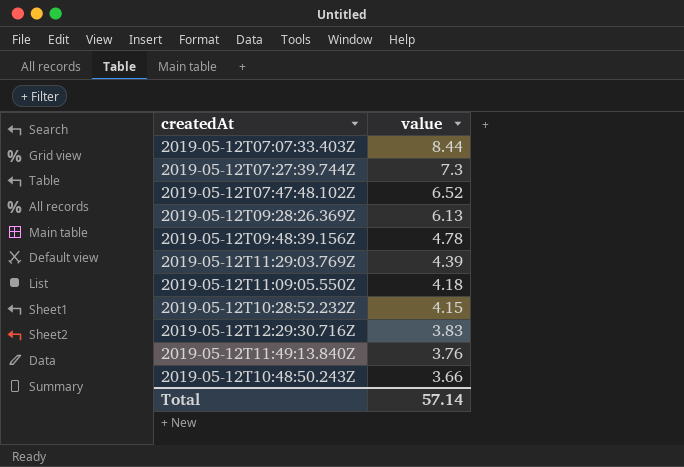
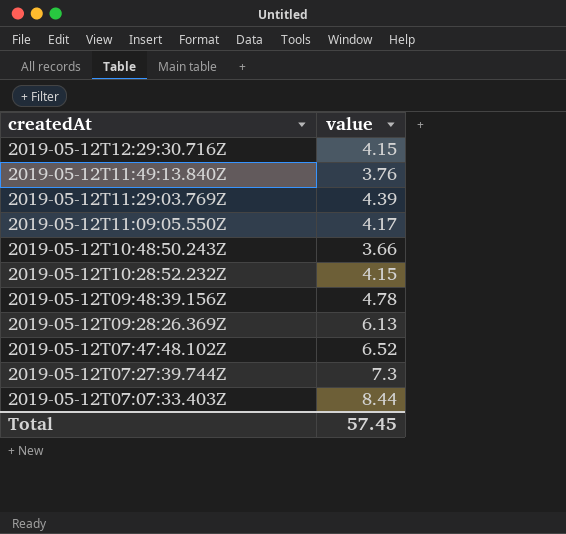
row order: value descending -> createdAt descending
2019-05-12T12:29:30.716Z | value: 3.83 -> 4.15
2019-05-12T11:09:05.550Z | value: 4.18 -> 4.17
Total | value: 57.14 -> 57.45

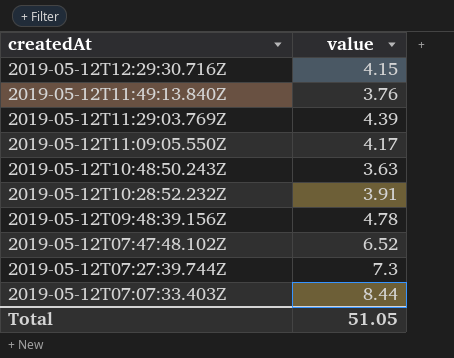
row 2019-05-12T09:28:26.369Z: 6.13 -> none
2019-05-12T10:48:50.243Z | value: 3.66 -> 3.63
2019-05-12T10:28:52.232Z | value: 4.15 -> 3.91
Total | value: 57.45 -> 51.05

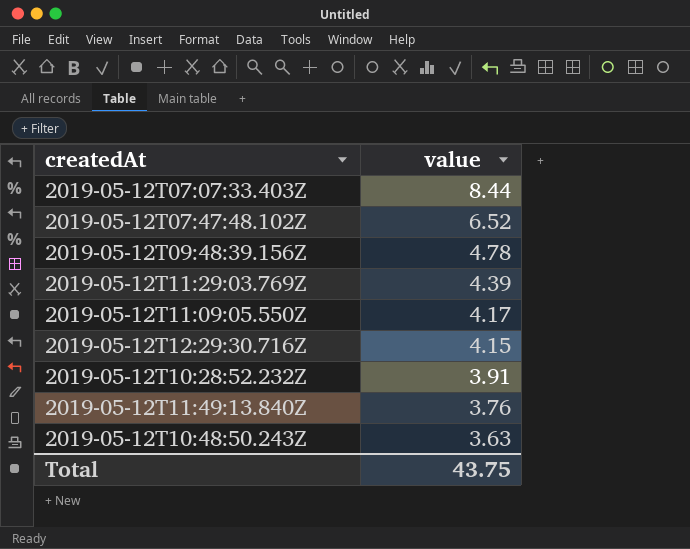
row order: createdAt descending -> value descending
row 2019-05-12T07:27:39.744Z: 7.3 -> none
Total | value: 51.05 -> 43.75

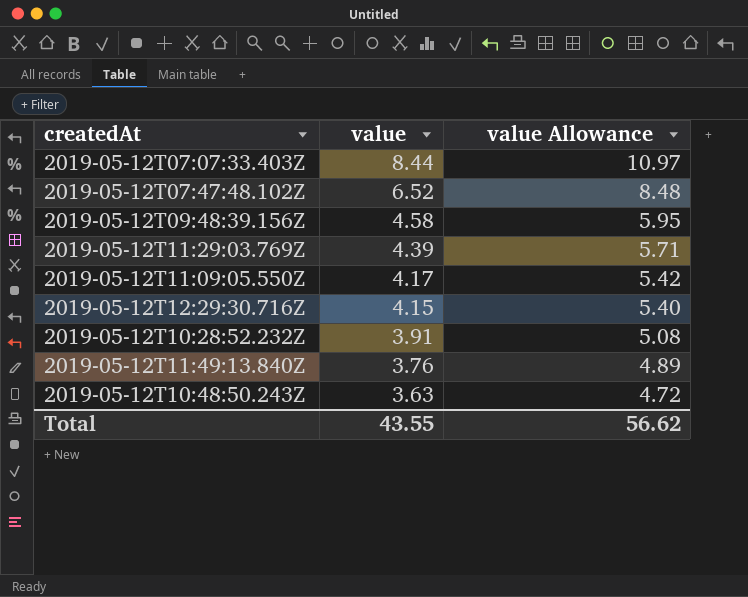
column value Allowance | formula: none -> [value] * 1.3
2019-05-12T09:48:39.156Z | value: 4.78 -> 4.58
Total | value: 43.75 -> 43.55

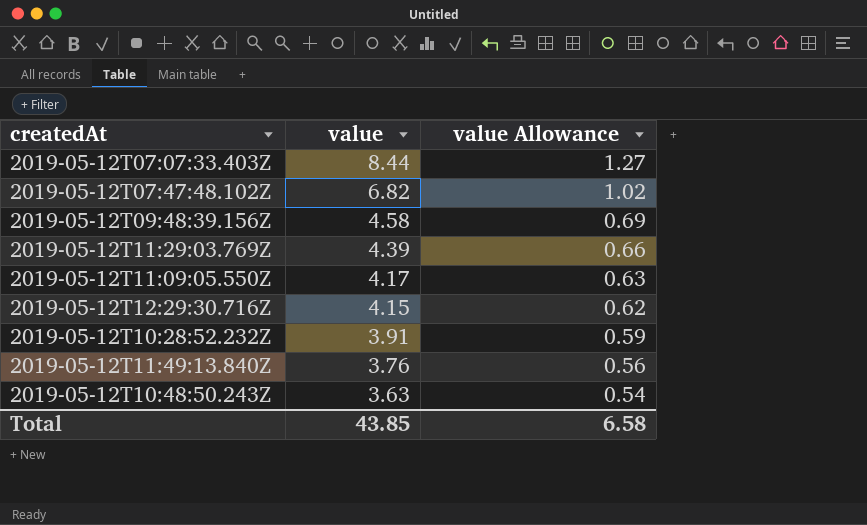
column value Allowance | formula: [value] * 1.3 -> [value] * 0.15
2019-05-12T07:47:48.102Z | value: 6.52 -> 6.82
Total | value: 43.55 -> 43.85
Total | value Allowance: 56.62 -> 6.58

